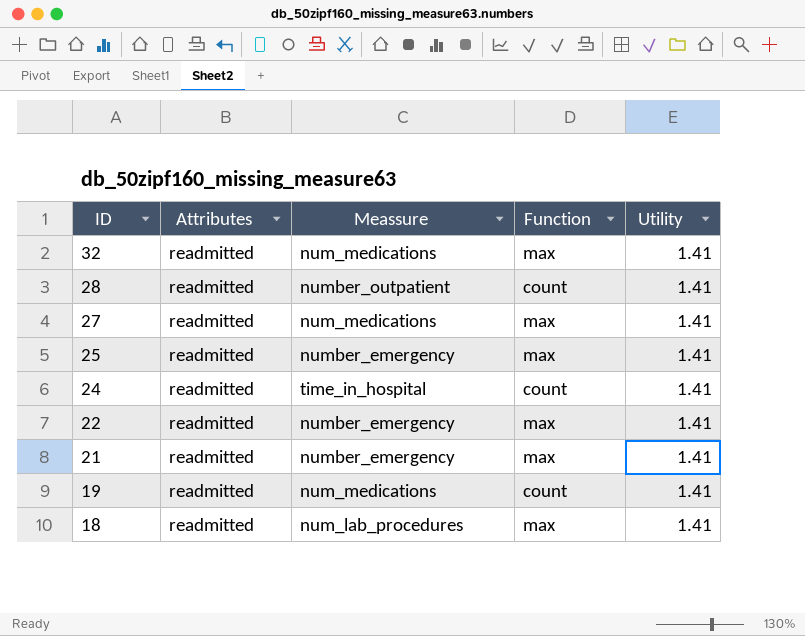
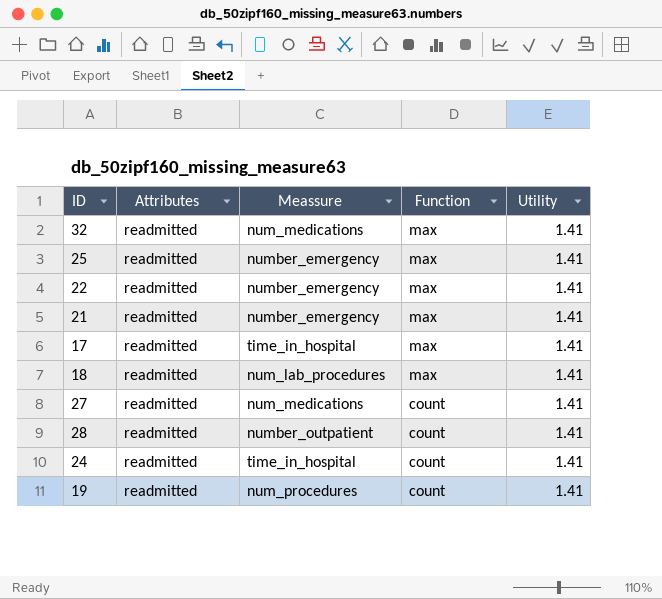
row order: ID descending -> Function descending
row 17: none -> readmitted | time_in_hospital | max | 1.41
27 | Function: max -> count
19 | Meassure: num_medications -> num_procedures

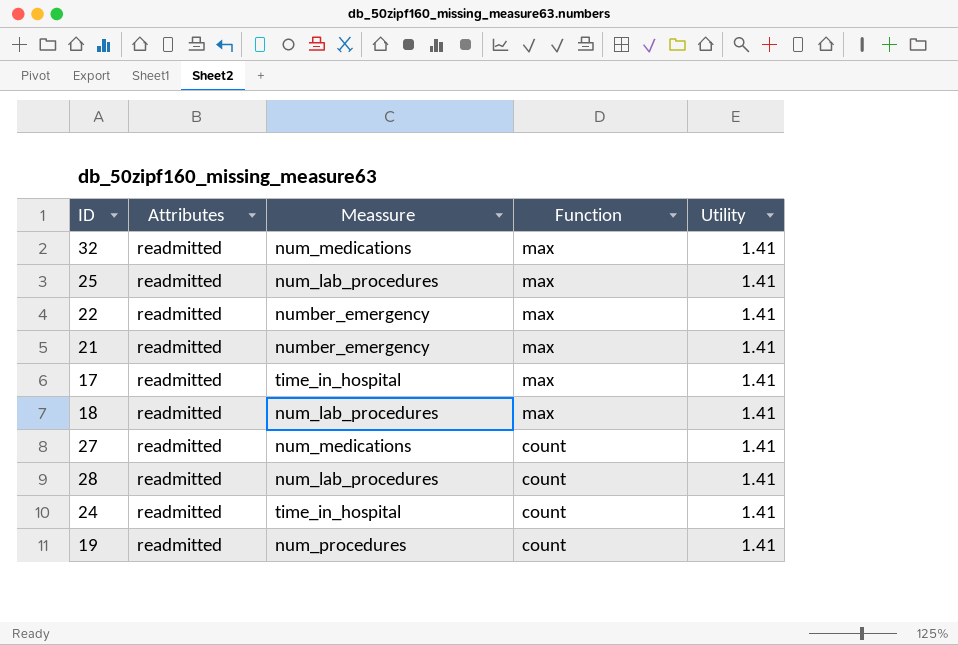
25 | Meassure: number_emergency -> num_lab_procedures
28 | Meassure: number_outpatient -> num_lab_procedures

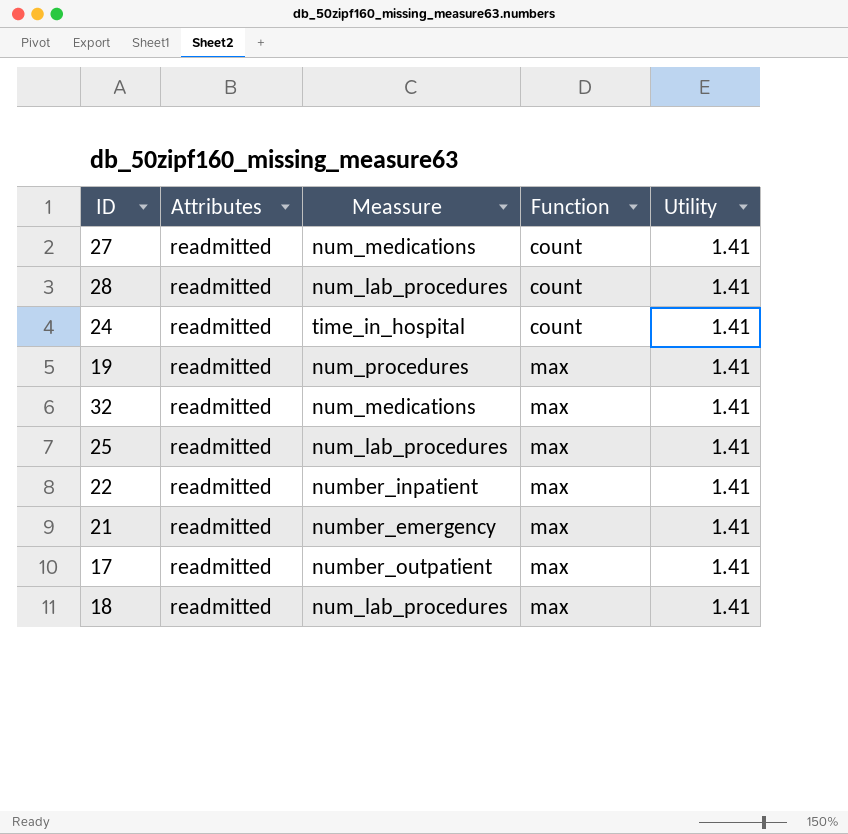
row order: Function descending -> Function ascending
19 | Function: count -> max
22 | Meassure: number_emergency -> number_inpatient
17 | Meassure: time_in_hospital -> number_outpatient

